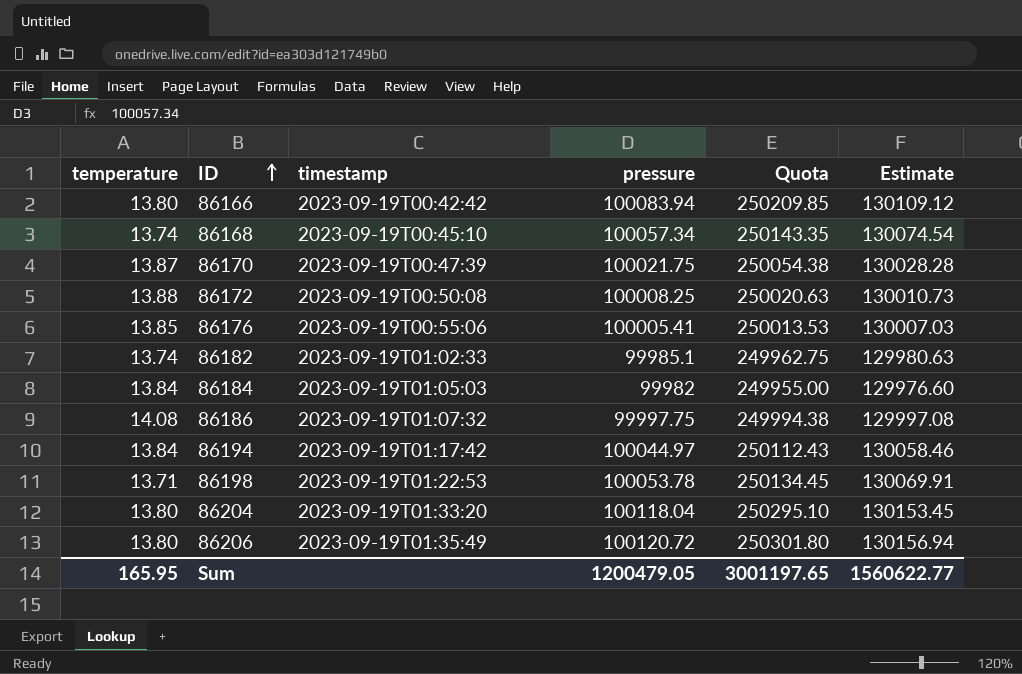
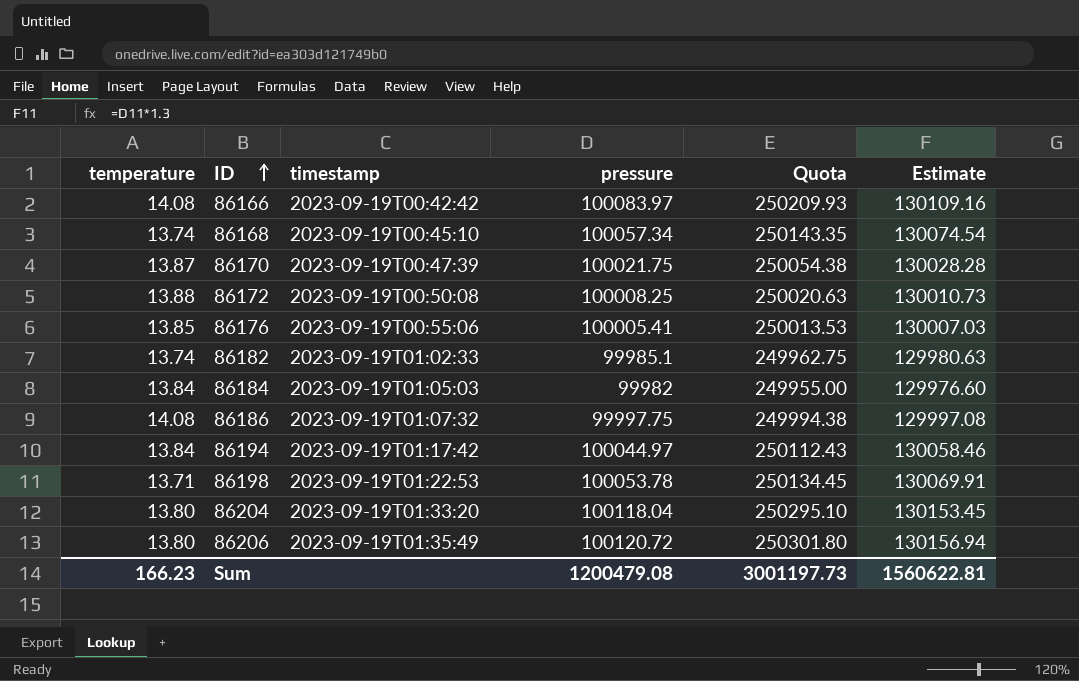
86166 | temperature: 13.80 -> 14.08
86166 | pressure: 100083.94 -> 100083.97
86166 | Quota: 250209.85 -> 250209.93
86166 | Estimate: 130109.12 -> 130109.16
Sum | temperature: 165.95 -> 166.23
Sum | pressure: 1200479.05 -> 1200479.08
Sum | Quota: 3001197.65 -> 3001197.73
Sum | Estimate: 1560622.77 -> 1560622.81

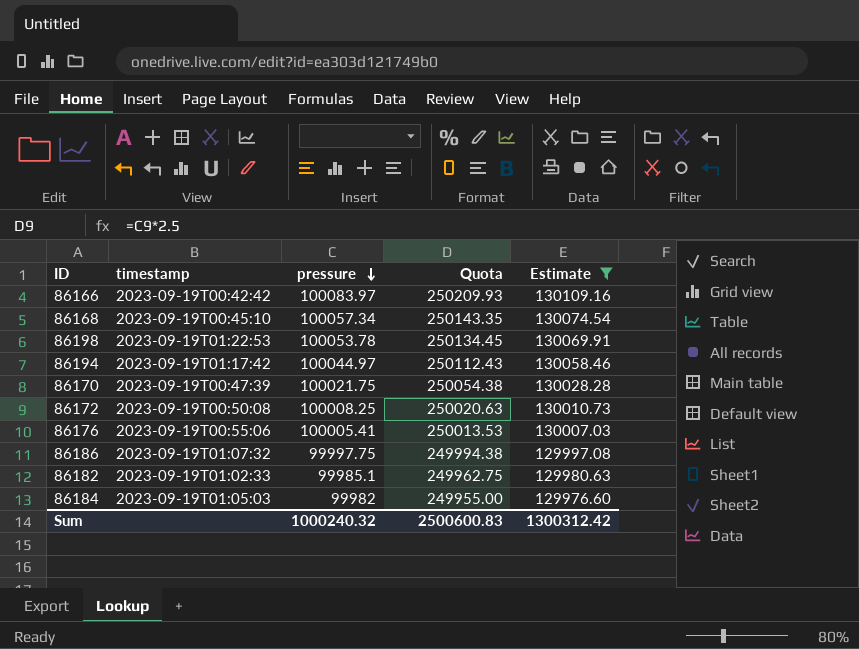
filter: none -> Estimate <= 130109.16
row order: ID ascending -> pressure descending
column temperature | position: 1 -> none
Sum | pressure: 1200479.08 -> 1000240.32
Sum | Quota: 3001197.73 -> 2500600.83
Sum | Estimate: 1560622.81 -> 1300312.42

